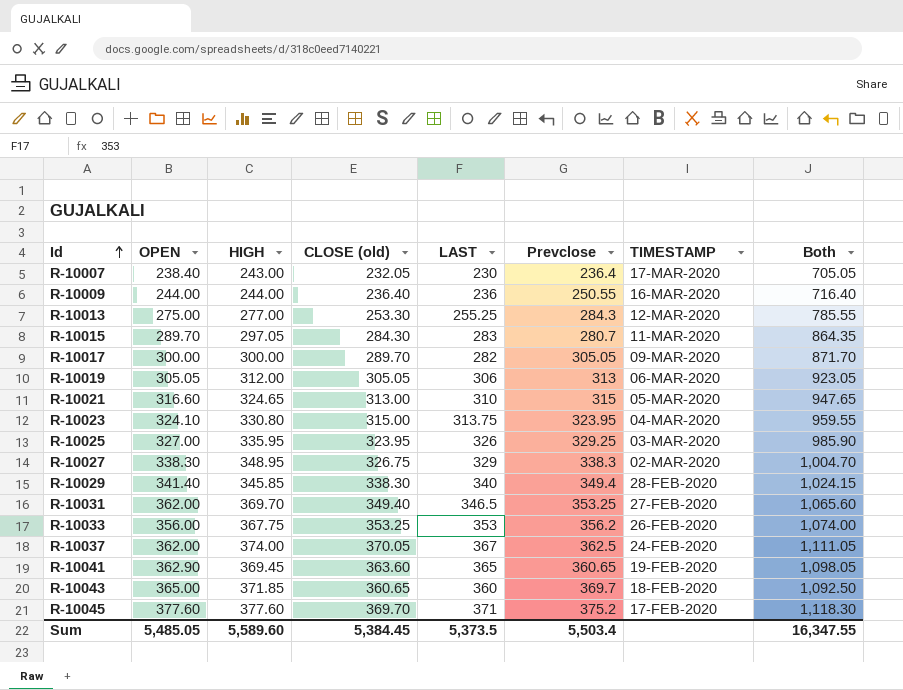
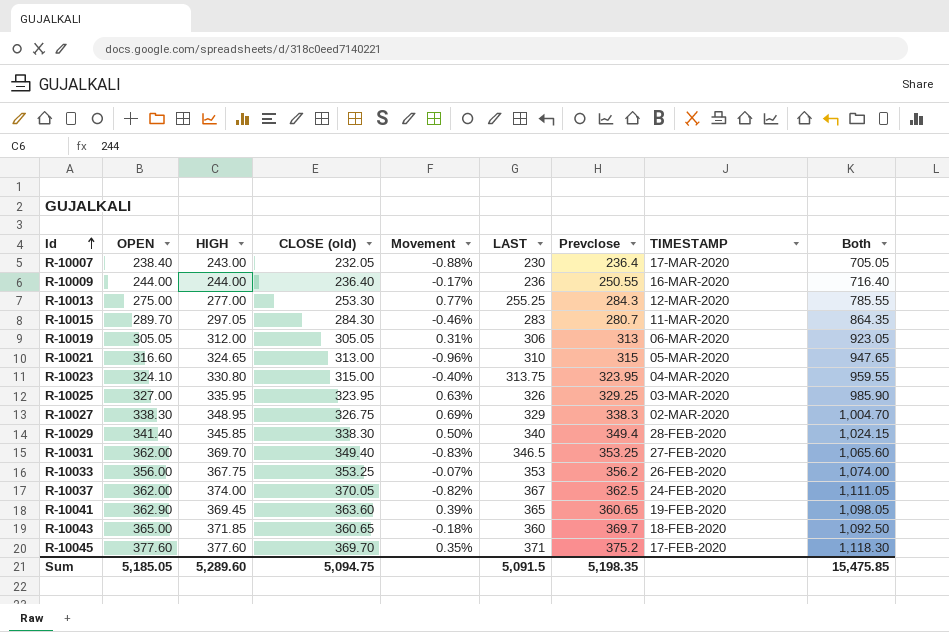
column Movement | formula: none -> ([LAST] - [CLOSE (old)]) / [CLOSE (old)]
row R-10017: 300.00 | 300.00 | 289.70 | 282 | 305.05 | 09-MAR-2020 | 871.70 -> none
Sum | OPEN: 5,485.05 -> 5,185.05
Sum | HIGH: 5,589.60 -> 5,289.60
Sum | CLOSE (old): 5,384.45 -> 5,094.75
Sum | LAST: 5,373.5 -> 5,091.5
Sum | Prevclose: 5,503.4 -> 5,198.35
Sum | Both: 16,347.55 -> 15,475.85

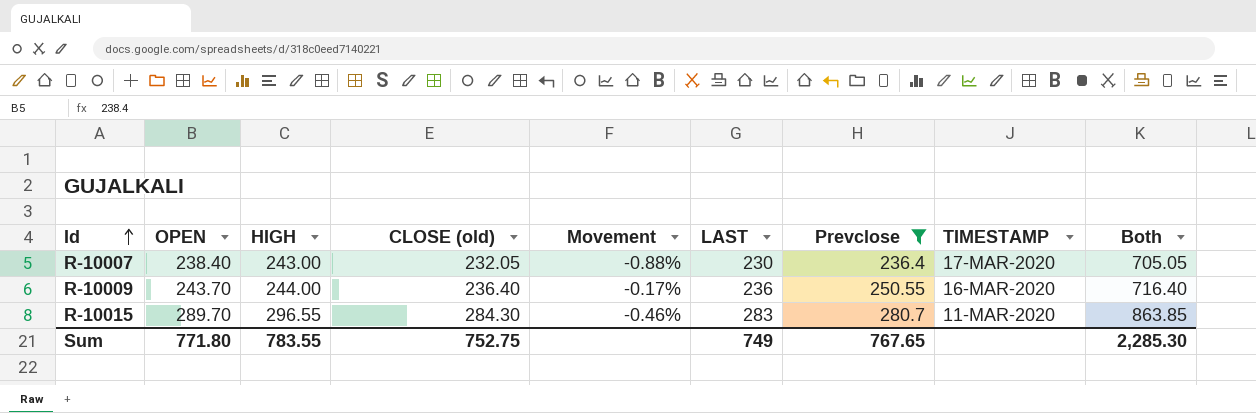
filter: none -> Prevclose <= 280.7
R-10009 | OPEN: 244.00 -> 243.70
R-10015 | HIGH: 297.05 -> 296.55
R-10015 | Both: 864.35 -> 863.85
Sum | OPEN: 5,185.05 -> 771.80
Sum | HIGH: 5,289.60 -> 783.55
Sum | CLOSE (old): 5,094.75 -> 752.75
Sum | LAST: 5,091.5 -> 749
Sum | Prevclose: 5,198.35 -> 767.65
Sum | Both: 15,475.85 -> 2,285.30

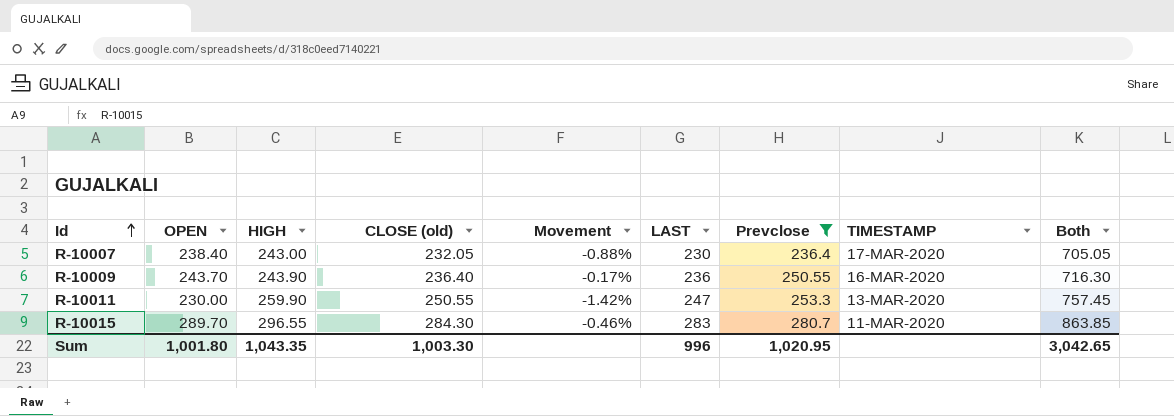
R-10009 | HIGH: 244.00 -> 243.90
R-10009 | Both: 716.40 -> 716.30
row R-10011: none -> 230.00 | 259.90 | 250.55 | -1.42% | 247 | 253.3 | 13-MAR-2020 | 757.45
Sum | OPEN: 771.80 -> 1,001.80
Sum | HIGH: 783.55 -> 1,043.35
Sum | CLOSE (old): 752.75 -> 1,003.30
Sum | LAST: 749 -> 996
Sum | Prevclose: 767.65 -> 1,020.95
Sum | Both: 2,285.30 -> 3,042.65

